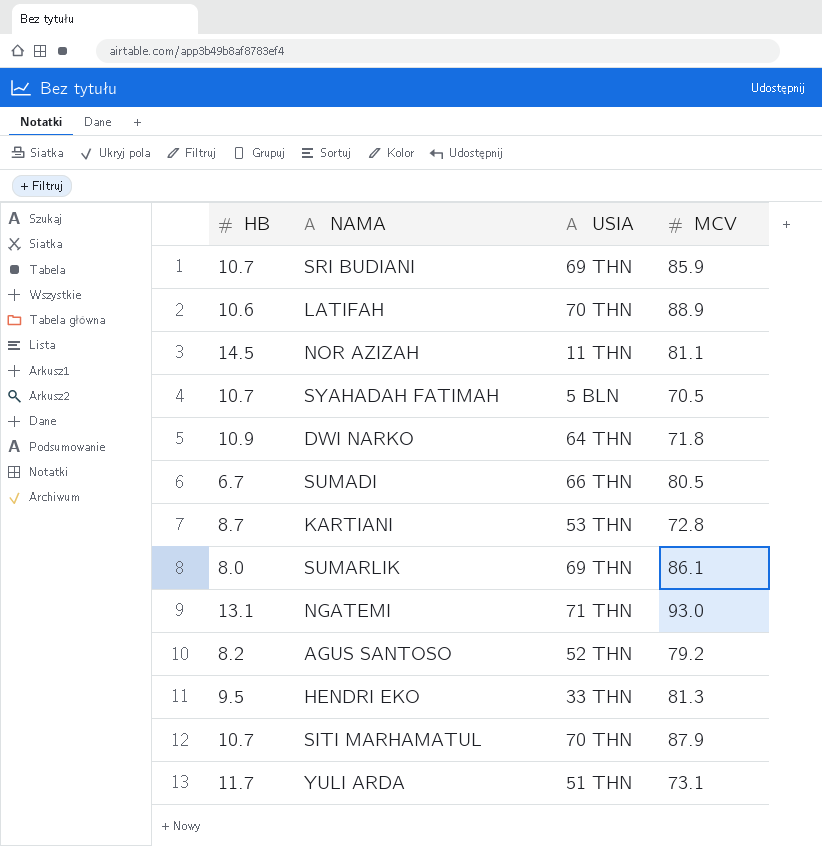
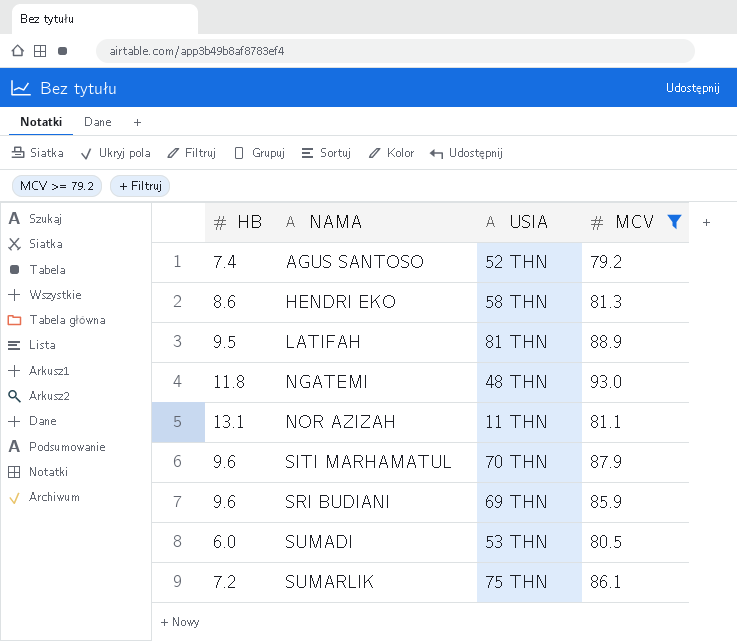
filter: none -> MCV >= 79.2
row order: none -> NAMA ascending
AGUS SANTOSO | HB: 8.2 -> 7.4
HENDRI EKO | HB: 9.5 -> 8.6
HENDRI EKO | USIA: 33 THN -> 58 THN
LATIFAH | HB: 10.6 -> 9.5
LATIFAH | USIA: 70 THN -> 81 THN
NGATEMI | HB: 13.1 -> 11.8
NGATEMI | USIA: 71 THN -> 48 THN
NOR AZIZAH | HB: 14.5 -> 13.1
SITI MARHAMATUL | HB: 10.7 -> 9.6
SRI BUDIANI | HB: 10.7 -> 9.6
SUMADI | HB: 6.7 -> 6.0
SUMADI | USIA: 66 THN -> 53 THN
SUMARLIK | HB: 8.0 -> 7.2
SUMARLIK | USIA: 69 THN -> 75 THN

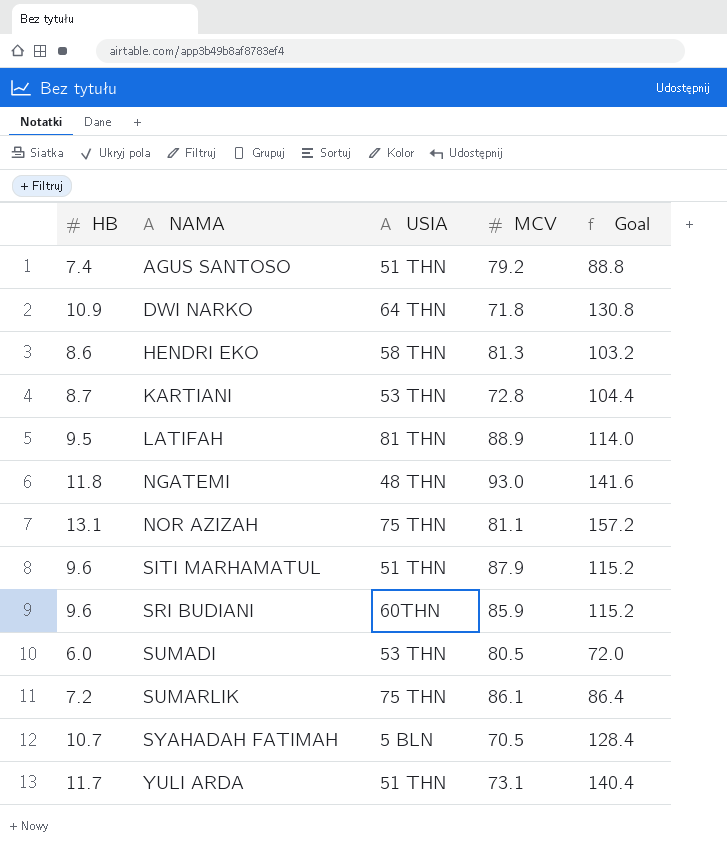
filter: MCV >= 79.2 -> none
column Goal | formula: none -> [HB] * 12
AGUS SANTOSO | USIA: 52 THN -> 51 THN
NOR AZIZAH | USIA: 11 THN -> 75 THN
SITI MARHAMATUL | USIA: 70 THN -> 51 THN
SRI BUDIANI | USIA: 69 THN -> 60THN

